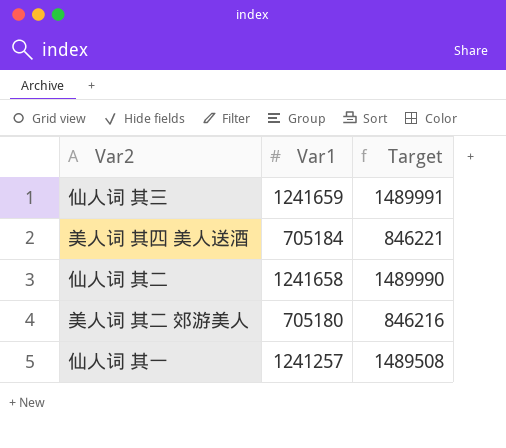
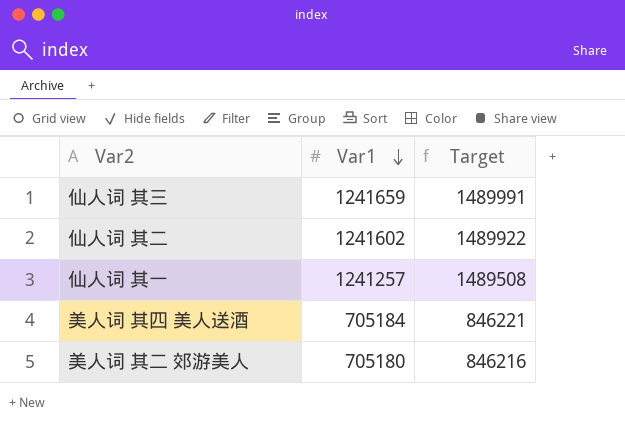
row order: none -> Var1 descending
仙人词 其二 | Var1: 1241658 -> 1241602
仙人词 其二 | Target: 1489990 -> 1489922

